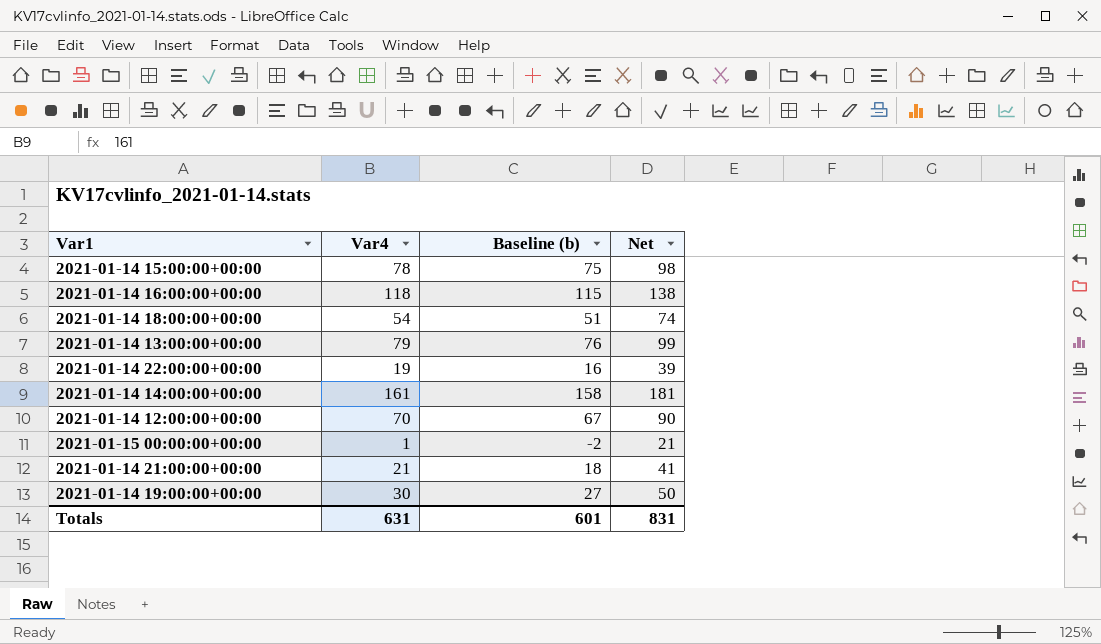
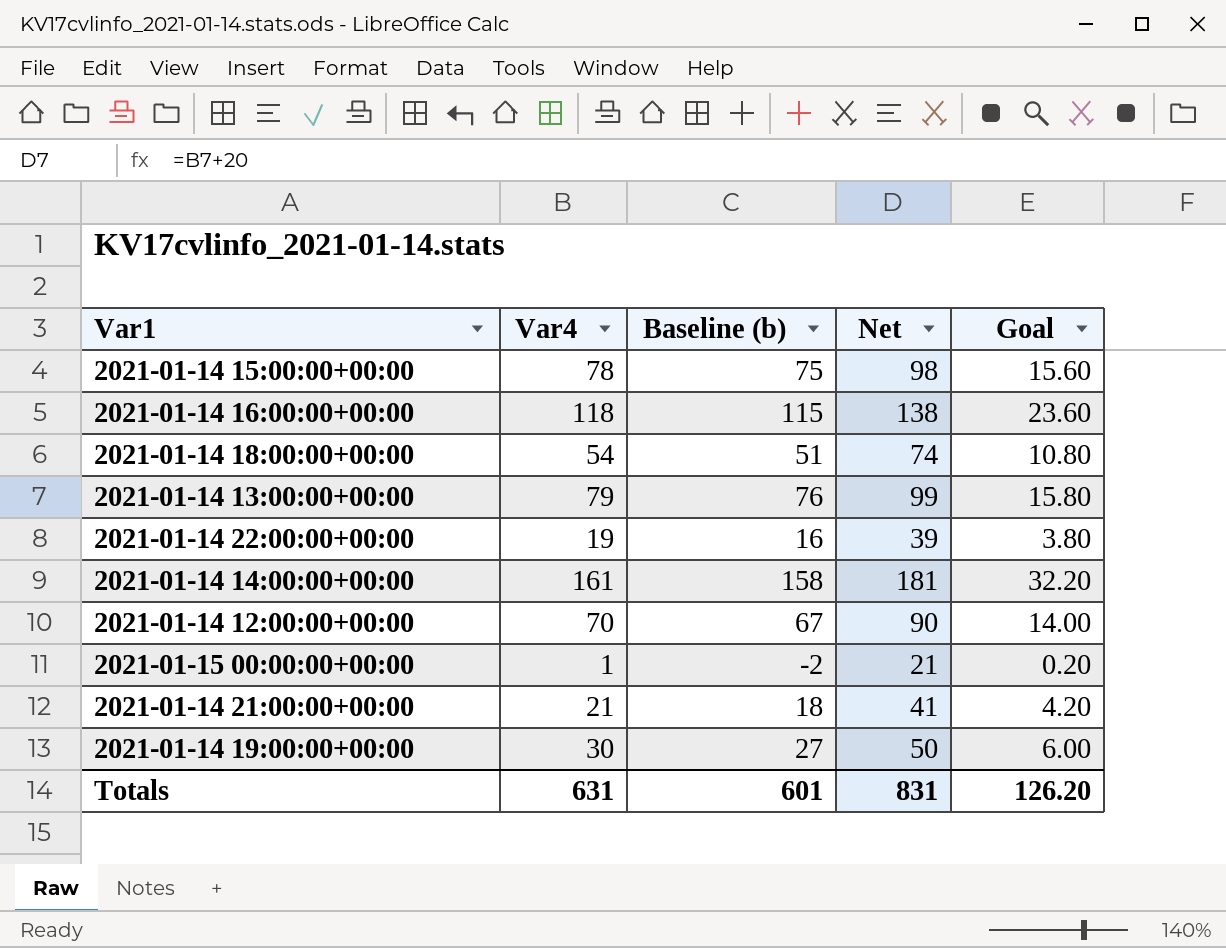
column Goal | formula: none -> [Var4] * 0.2

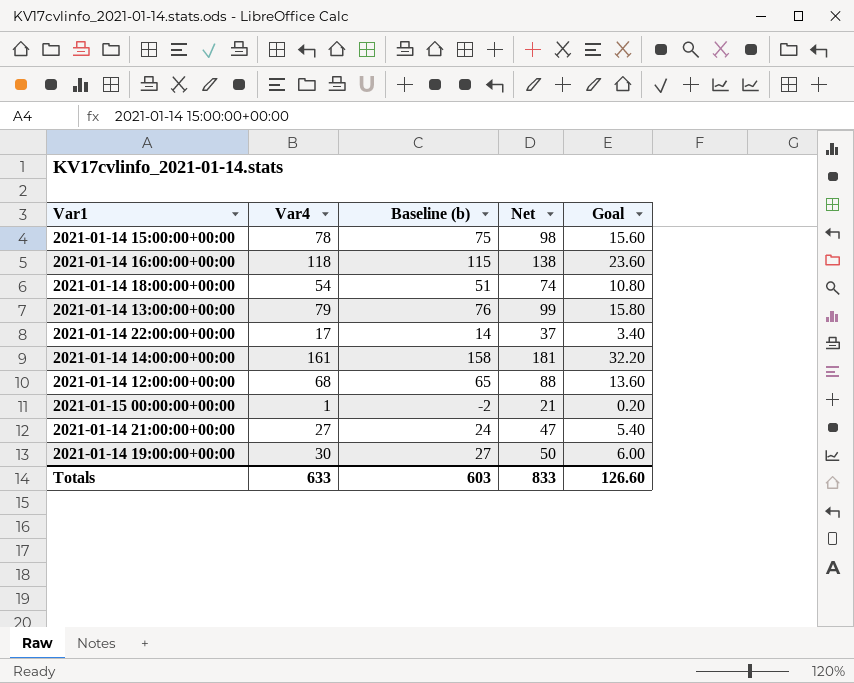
2021-01-14 22:00:00+00:00 | Var4: 19 -> 17
2021-01-14 22:00:00+00:00 | Baseline (b): 16 -> 14
2021-01-14 22:00:00+00:00 | Net: 39 -> 37
2021-01-14 22:00:00+00:00 | Goal: 3.80 -> 3.40
2021-01-14 12:00:00+00:00 | Var4: 70 -> 68
2021-01-14 12:00:00+00:00 | Baseline (b): 67 -> 65
2021-01-14 12:00:00+00:00 | Net: 90 -> 88
2021-01-14 12:00:00+00:00 | Goal: 14.00 -> 13.60
2021-01-14 21:00:00+00:00 | Var4: 21 -> 27
2021-01-14 21:00:00+00:00 | Baseline (b): 18 -> 24
2021-01-14 21:00:00+00:00 | Net: 41 -> 47
2021-01-14 21:00:00+00:00 | Goal: 4.20 -> 5.40
Totals | Var4: 631 -> 633
Totals | Baseline (b): 601 -> 603
Totals | Net: 831 -> 833
Totals | Goal: 126.20 -> 126.60

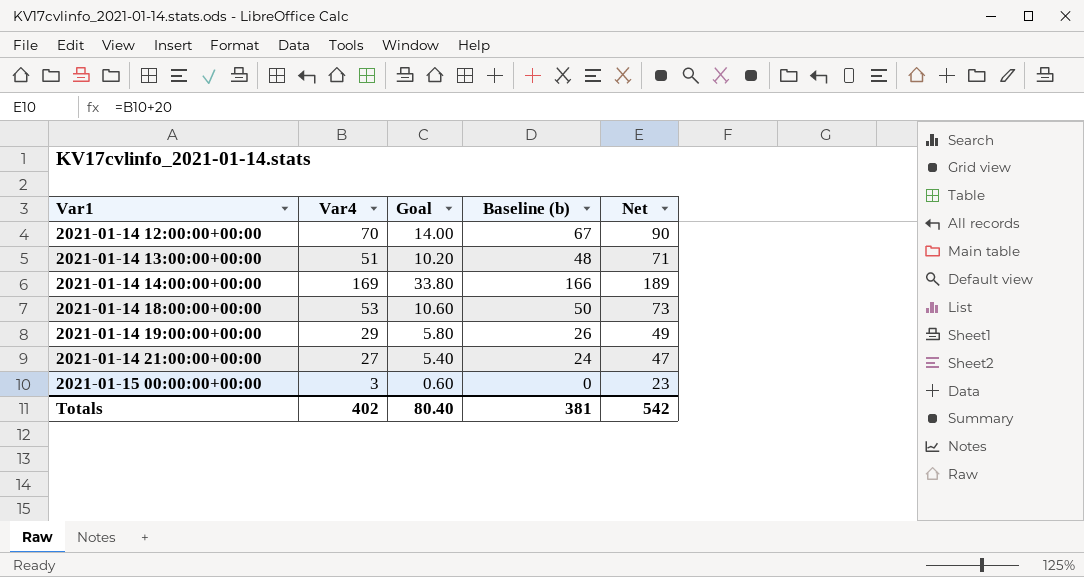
row order: none -> Var1 ascending
column Goal | position: 5 -> 3
row 2021-01-14 15:00:00+00:00: 78 | 75 | 98 | 15.60 -> none
row 2021-01-14 16:00:00+00:00: 118 | 115 | 138 | 23.60 -> none
row 2021-01-14 22:00:00+00:00: 17 | 14 | 37 | 3.40 -> none
2021-01-14 12:00:00+00:00 | Var4: 68 -> 70
2021-01-14 12:00:00+00:00 | Goal: 13.60 -> 14.00
2021-01-14 12:00:00+00:00 | Baseline (b): 65 -> 67
2021-01-14 12:00:00+00:00 | Net: 88 -> 90
2021-01-14 13:00:00+00:00 | Var4: 79 -> 51
2021-01-14 13:00:00+00:00 | Goal: 15.80 -> 10.20
2021-01-14 13:00:00+00:00 | Baseline (b): 76 -> 48
2021-01-14 13:00:00+00:00 | Net: 99 -> 71
2021-01-14 14:00:00+00:00 | Var4: 161 -> 169
2021-01-14 14:00:00+00:00 | Goal: 32.20 -> 33.80
2021-01-14 14:00:00+00:00 | Baseline (b): 158 -> 166
2021-01-14 14:00:00+00:00 | Net: 181 -> 189
2021-01-14 18:00:00+00:00 | Var4: 54 -> 53
2021-01-14 18:00:00+00:00 | Goal: 10.80 -> 10.60
2021-01-14 18:00:00+00:00 | Baseline (b): 51 -> 50
2021-01-14 18:00:00+00:00 | Net: 74 -> 73
2021-01-14 19:00:00+00:00 | Var4: 30 -> 29
2021-01-14 19:00:00+00:00 | Goal: 6.00 -> 5.80
2021-01-14 19:00:00+00:00 | Baseline (b): 27 -> 26
2021-01-14 19:00:00+00:00 | Net: 50 -> 49
2021-01-15 00:00:00+00:00 | Var4: 1 -> 3
2021-01-15 00:00:00+00:00 | Goal: 0.20 -> 0.60
2021-01-15 00:00:00+00:00 | Baseline (b): -2 -> 0
2021-01-15 00:00:00+00:00 | Net: 21 -> 23
Totals | Var4: 633 -> 402
Totals | Goal: 126.60 -> 80.40
Totals | Baseline (b): 603 -> 381
Totals | Net: 833 -> 542

